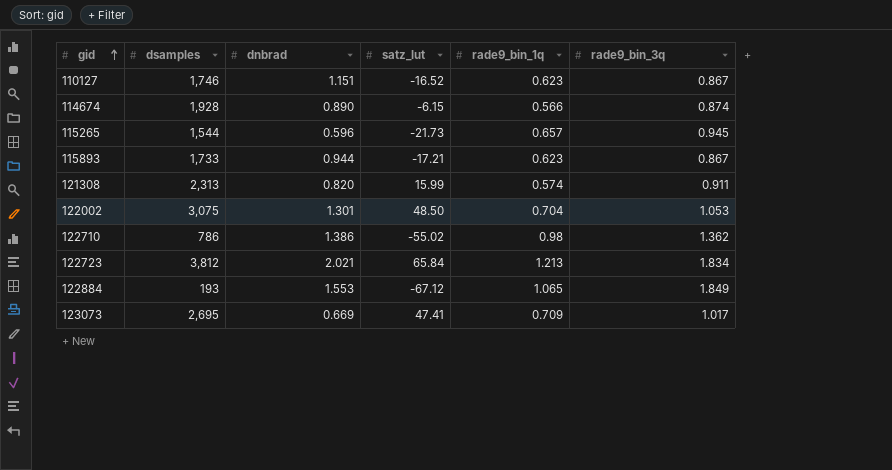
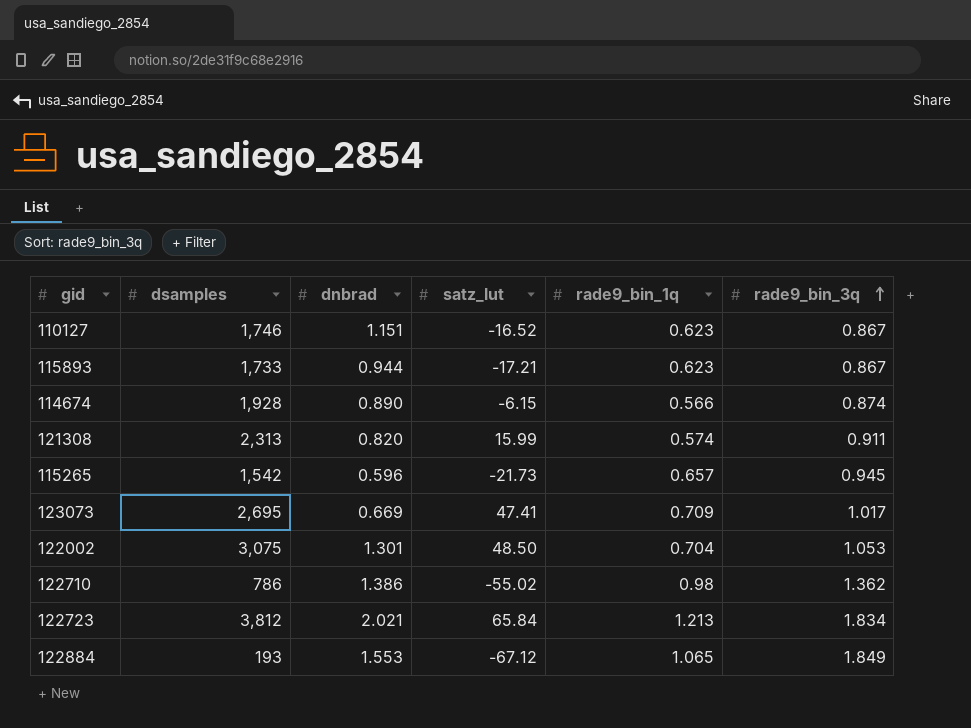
row order: gid ascending -> rade9_bin_3q ascending
115265 | dsamples: 1,544 -> 1,542

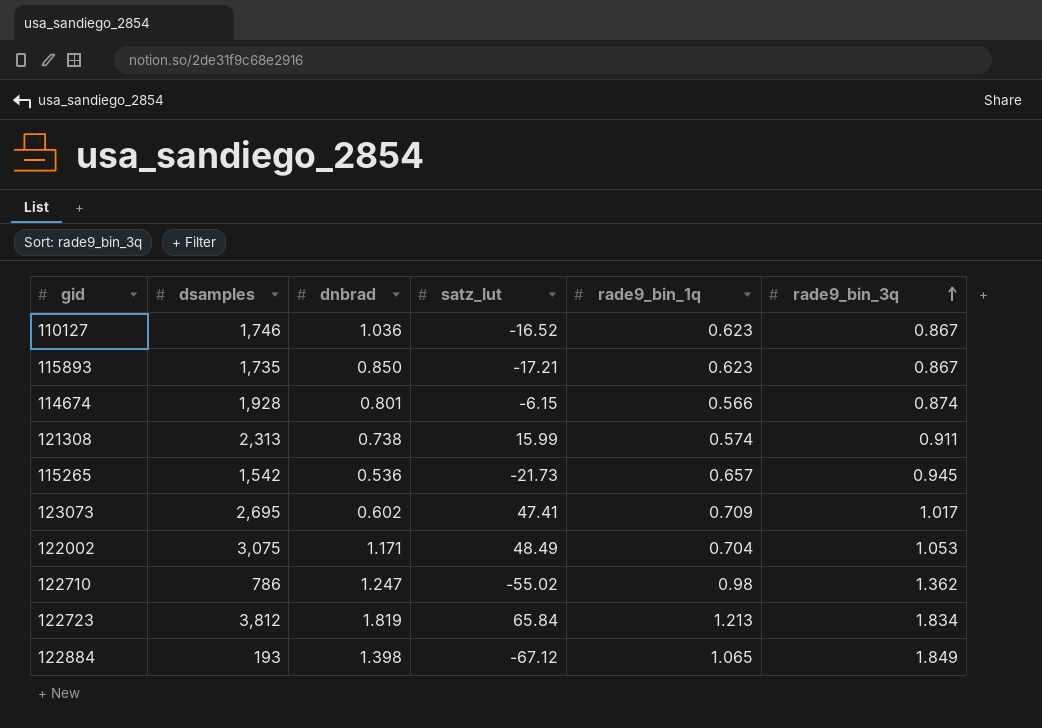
110127 | dnbrad: 1.151 -> 1.036
115893 | dsamples: 1,733 -> 1,735
115893 | dnbrad: 0.944 -> 0.850
114674 | dnbrad: 0.890 -> 0.801
121308 | dnbrad: 0.820 -> 0.738
115265 | dnbrad: 0.596 -> 0.536
123073 | dnbrad: 0.669 -> 0.602
122002 | dnbrad: 1.301 -> 1.171
122002 | satz_lut: 48.50 -> 48.49
122710 | dnbrad: 1.386 -> 1.247
122723 | dnbrad: 2.021 -> 1.819
122884 | dnbrad: 1.553 -> 1.398

